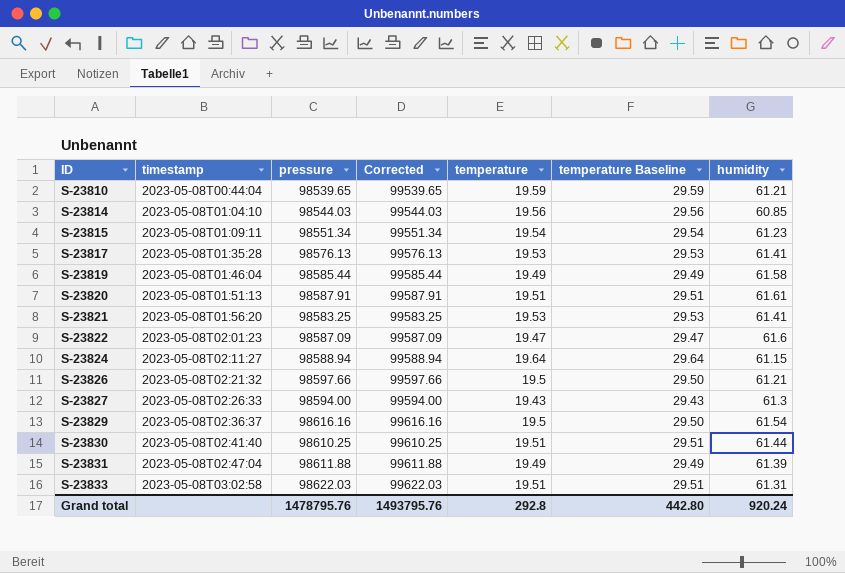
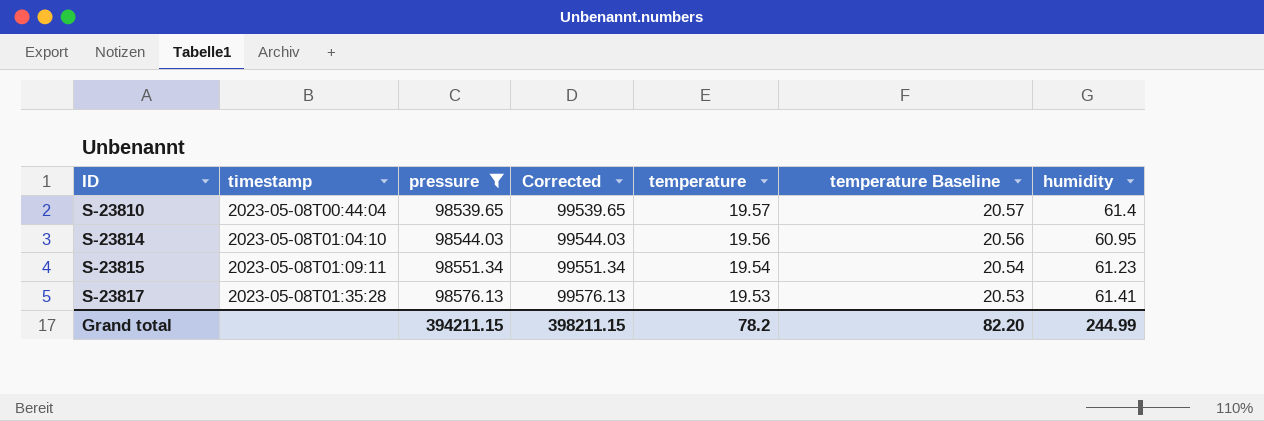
filter: none -> pressure <= 98576.13
column temperature Baseline | formula: [temperature] + 10 -> [temperature] + 1
S-23810 | temperature: 19.59 -> 19.57
S-23810 | humidity: 61.21 -> 61.4
S-23814 | humidity: 60.85 -> 60.95
Grand total | pressure: 1478795.76 -> 394211.15
Grand total | Corrected: 1493795.76 -> 398211.15
Grand total | temperature: 292.8 -> 78.2
Grand total | temperature Baseline: 442.80 -> 82.20
Grand total | humidity: 920.24 -> 244.99

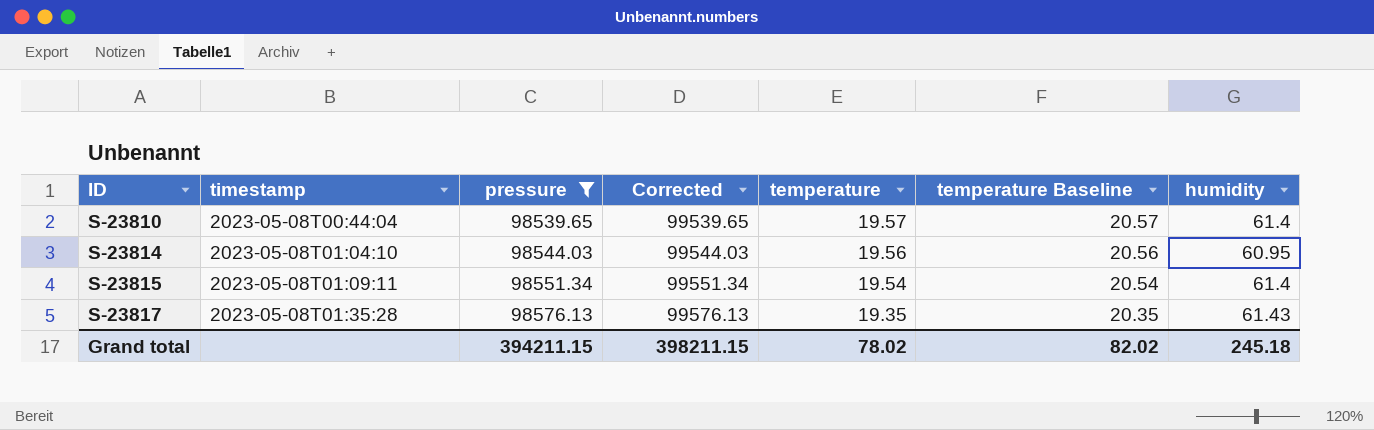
S-23815 | humidity: 61.23 -> 61.4
S-23817 | temperature: 19.53 -> 19.35
S-23817 | temperature Baseline: 20.53 -> 20.35
S-23817 | humidity: 61.41 -> 61.43
Grand total | temperature: 78.2 -> 78.02
Grand total | temperature Baseline: 82.20 -> 82.02
Grand total | humidity: 244.99 -> 245.18

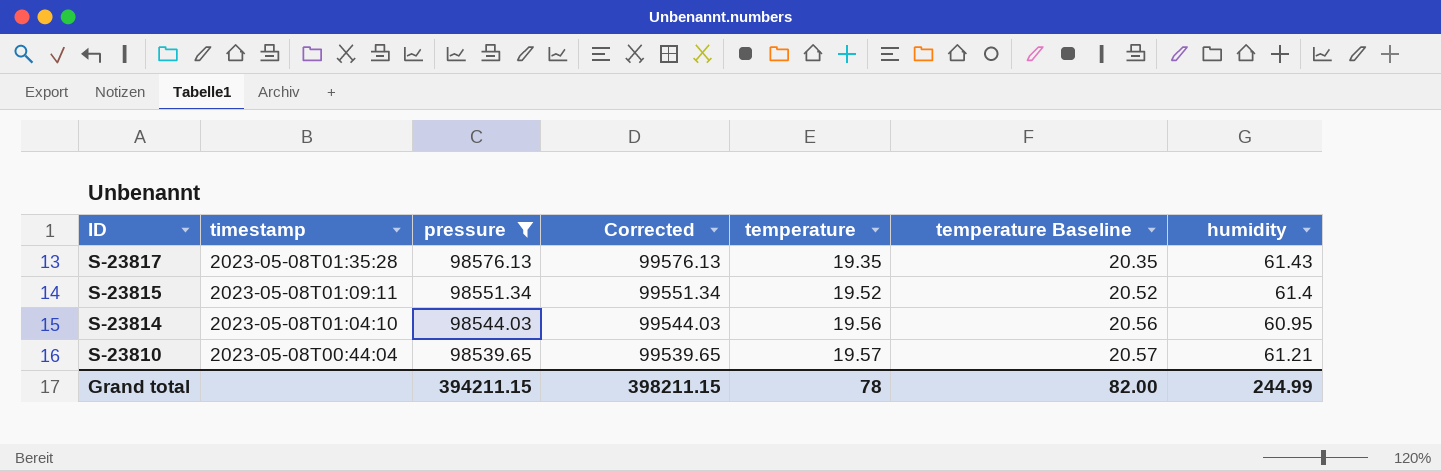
row order: ID ascending -> ID descending
S-23815 | temperature: 19.54 -> 19.52
S-23815 | temperature Baseline: 20.54 -> 20.52
S-23810 | humidity: 61.4 -> 61.21
Grand total | temperature: 78.02 -> 78
Grand total | temperature Baseline: 82.02 -> 82.00
Grand total | humidity: 245.18 -> 244.99

